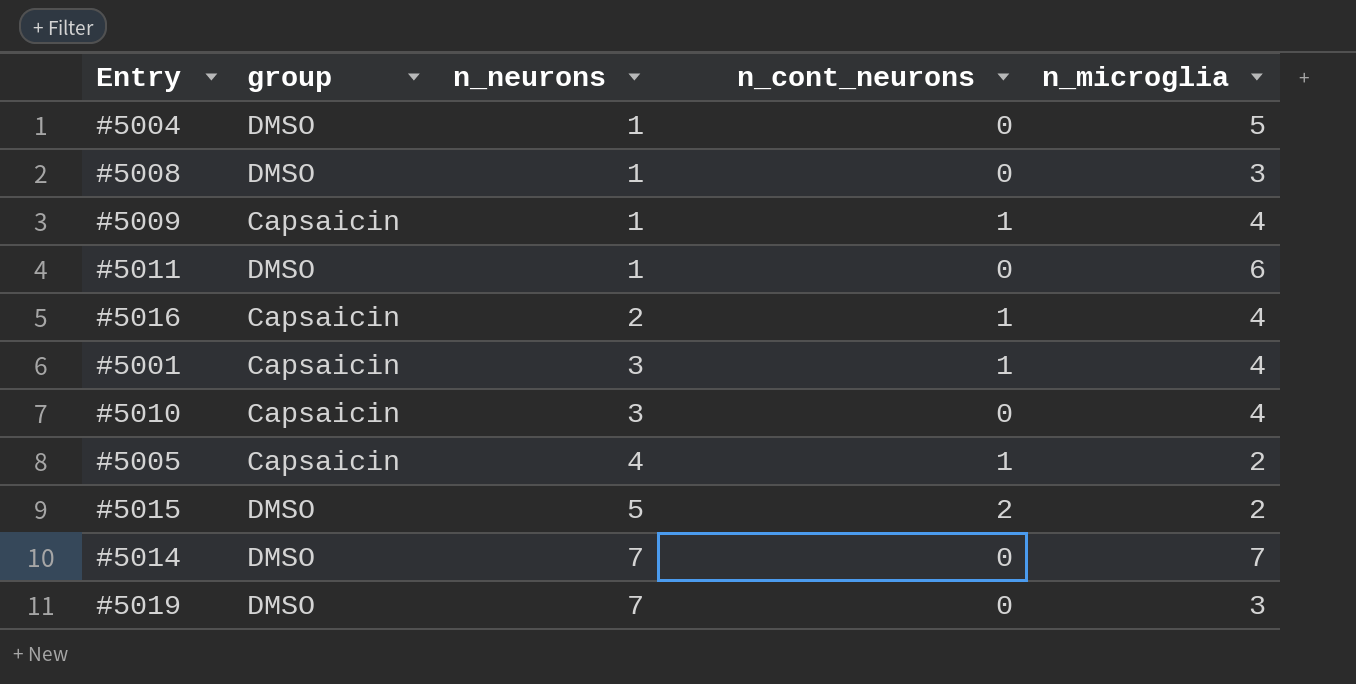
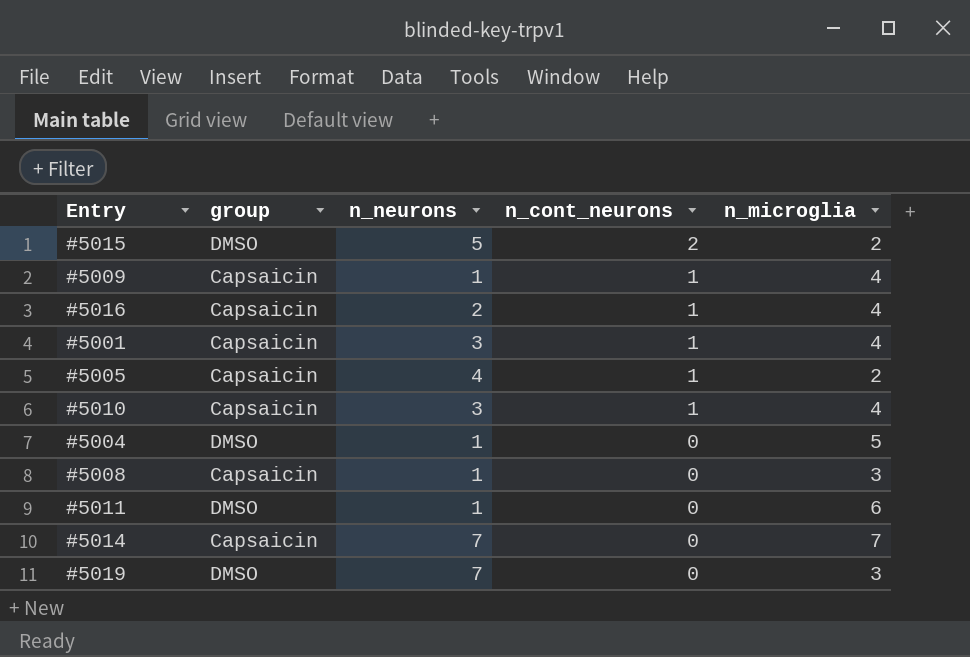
row order: n_neurons ascending -> n_cont_neurons descending
#5010 | n_cont_neurons: 0 -> 1
#5008 | group: DMSO -> Capsaicin
#5014 | group: DMSO -> Capsaicin

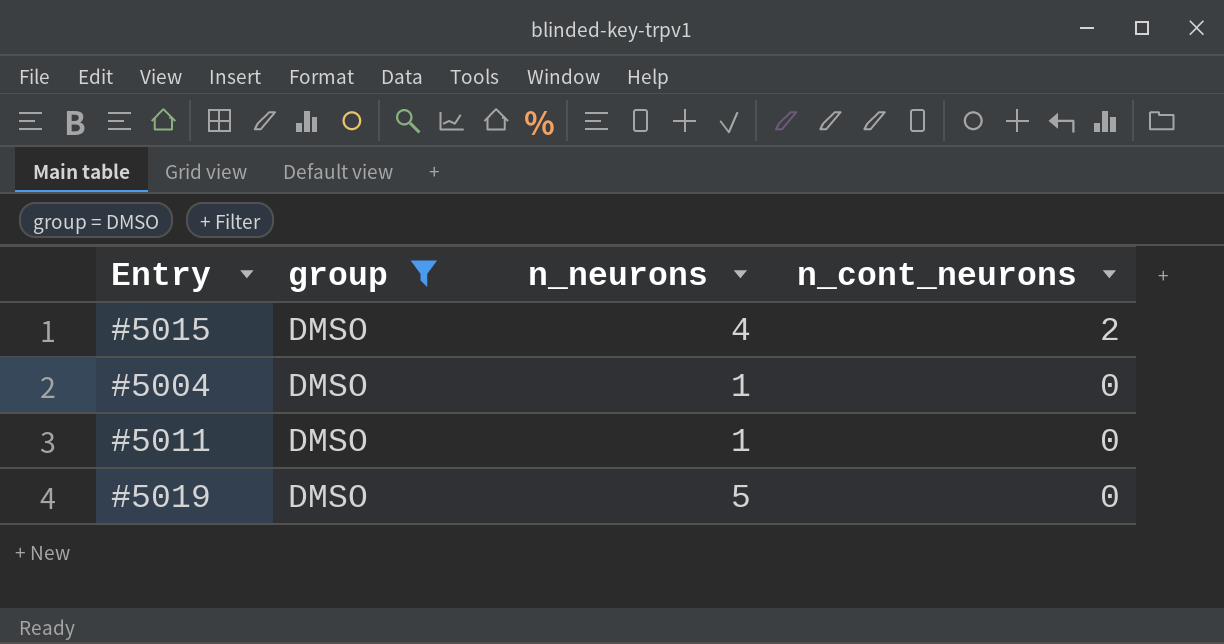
filter: none -> group = DMSO
column n_microglia | position: 5 -> none
#5015 | n_neurons: 5 -> 4
#5019 | n_neurons: 7 -> 5

